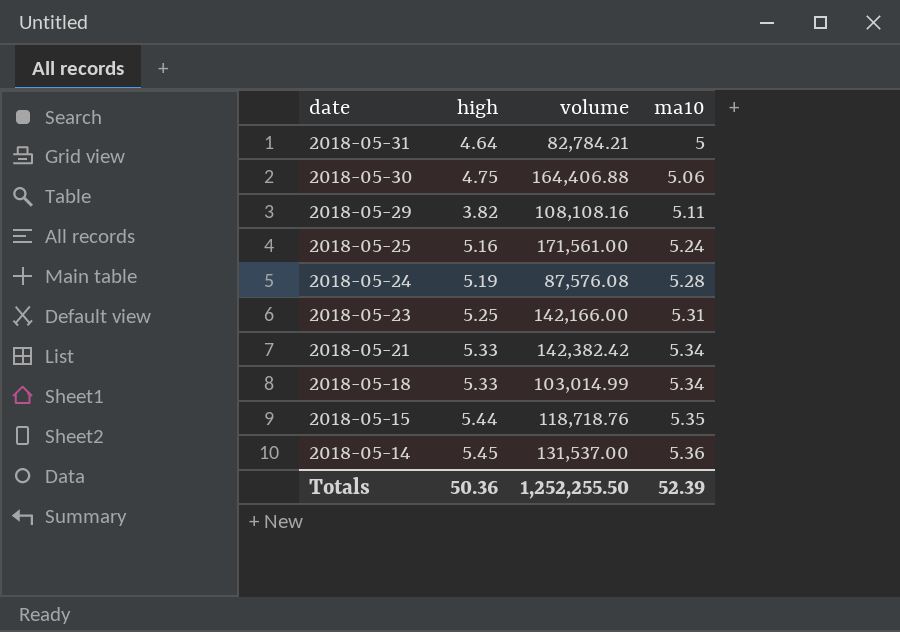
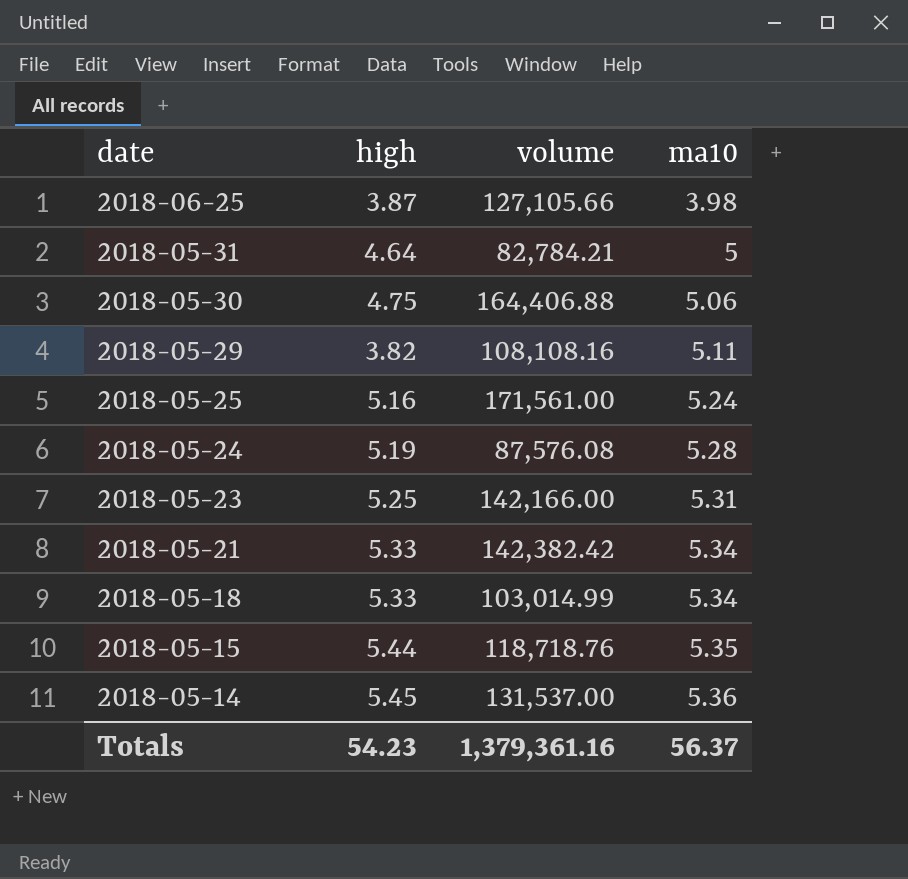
row 2018-06-25: none -> 3.87 | 127,105.66 | 3.98
Totals | high: 50.36 -> 54.23
Totals | volume: 1,252,255.50 -> 1,379,361.16
Totals | ma10: 52.39 -> 56.37

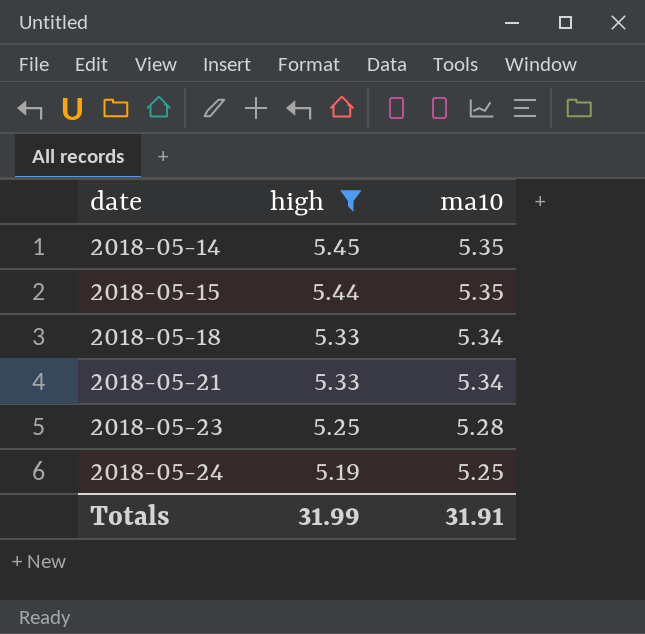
filter: none -> high >= 5.19
row order: date descending -> date ascending
column volume | position: 3 -> none
2018-05-14 | ma10: 5.36 -> 5.35
2018-05-23 | ma10: 5.31 -> 5.28
2018-05-24 | ma10: 5.28 -> 5.25
Totals | high: 54.23 -> 31.99
Totals | ma10: 56.37 -> 31.91

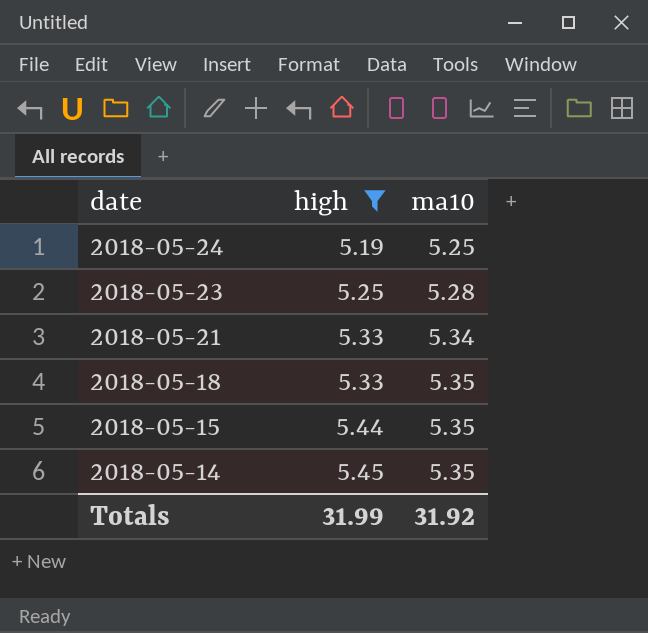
row order: date ascending -> date descending
2018-05-18 | ma10: 5.34 -> 5.35
Totals | ma10: 31.91 -> 31.92

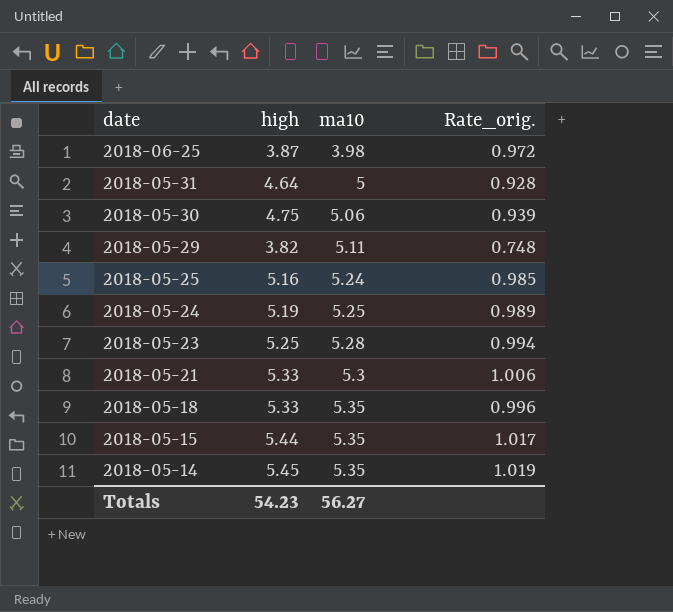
filter: high >= 5.19 -> none
column Rate_orig. | formula: none -> [high] / [ma10]
2018-05-21 | ma10: 5.34 -> 5.3
Totals | high: 31.99 -> 54.23
Totals | ma10: 31.92 -> 56.27

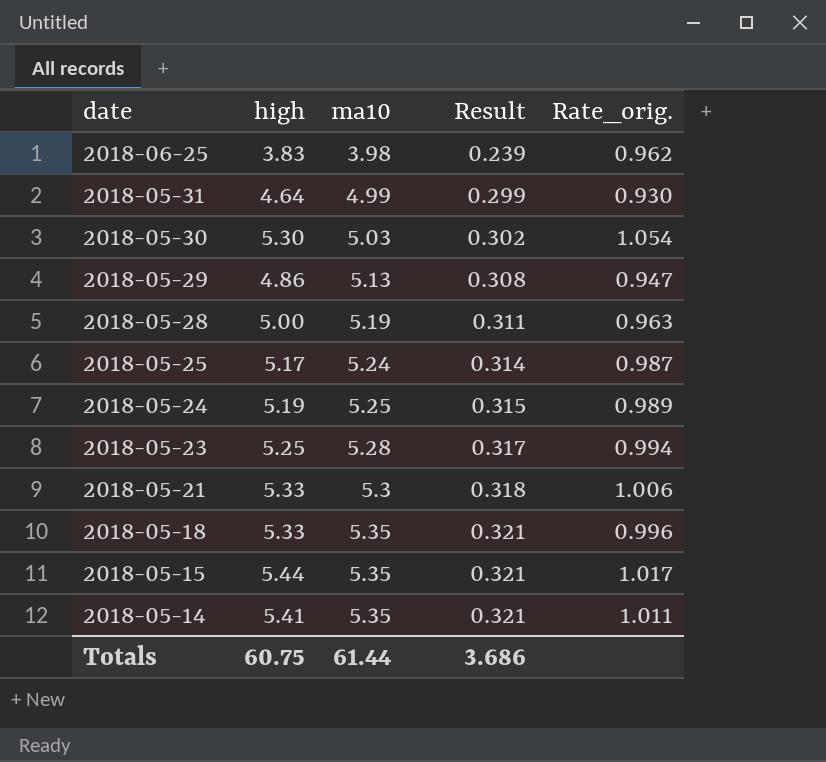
column Result | formula: none -> [ma10] * 0.06
2018-06-25 | high: 3.87 -> 3.83
2018-06-25 | Rate_orig.: 0.972 -> 0.962
2018-05-31 | ma10: 5 -> 4.99
2018-05-31 | Rate_orig.: 0.928 -> 0.930
2018-05-30 | high: 4.75 -> 5.30
2018-05-30 | ma10: 5.06 -> 5.03
2018-05-30 | Rate_orig.: 0.939 -> 1.054
2018-05-29 | high: 3.82 -> 4.86
2018-05-29 | ma10: 5.11 -> 5.13
2018-05-29 | Rate_orig.: 0.748 -> 0.947
row 2018-05-28: none -> 5.00 | 5.19 | 0.311 | 0.963
2018-05-25 | high: 5.16 -> 5.17
2018-05-25 | Rate_orig.: 0.985 -> 0.987
2018-05-14 | high: 5.45 -> 5.41
2018-05-14 | Rate_orig.: 1.019 -> 1.011
Totals | high: 54.23 -> 60.75
Totals | ma10: 56.27 -> 61.44

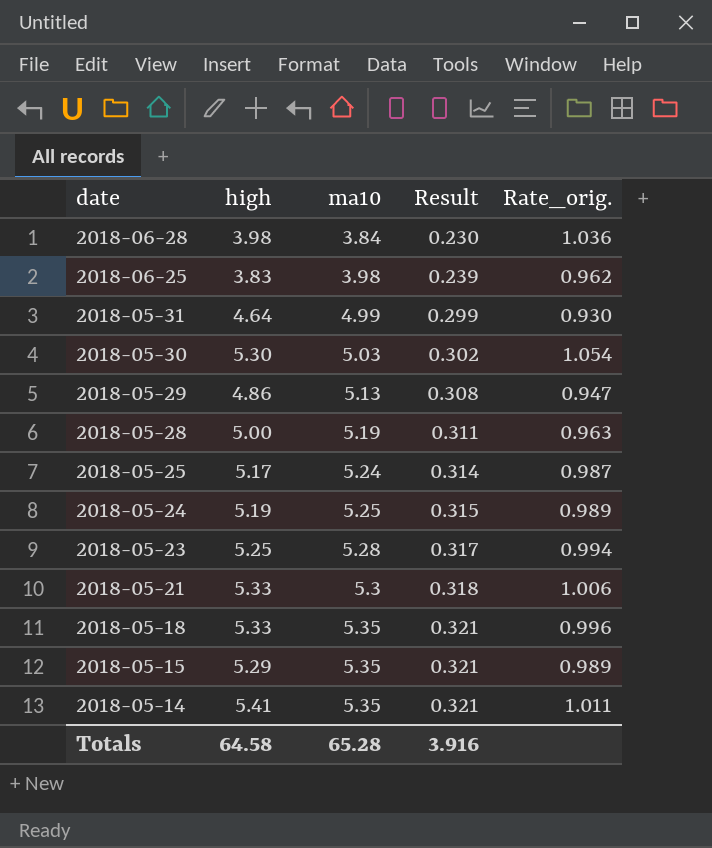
row 2018-06-28: none -> 3.98 | 3.84 | 0.230 | 1.036
2018-05-15 | high: 5.44 -> 5.29
2018-05-15 | Rate_orig.: 1.017 -> 0.989
Totals | high: 60.75 -> 64.58
Totals | ma10: 61.44 -> 65.28
Totals | Result: 3.686 -> 3.916

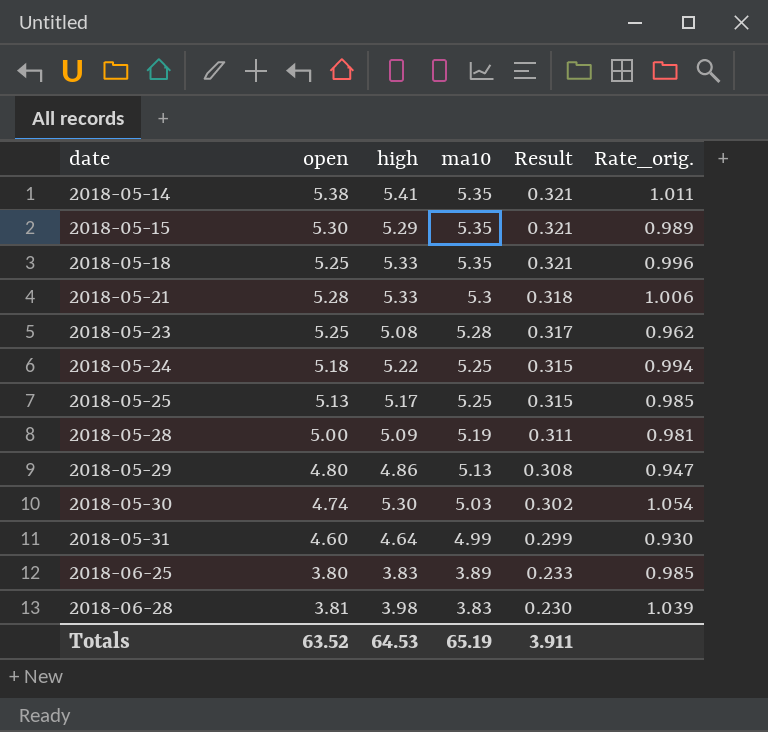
row order: date descending -> date ascending
column open | position: none -> 2
2018-05-23 | high: 5.25 -> 5.08
2018-05-23 | Rate_orig.: 0.994 -> 0.962
2018-05-24 | high: 5.19 -> 5.22
2018-05-24 | Rate_orig.: 0.989 -> 0.994
2018-05-25 | ma10: 5.24 -> 5.25
2018-05-25 | Result: 0.314 -> 0.315
2018-05-25 | Rate_orig.: 0.987 -> 0.985
2018-05-28 | high: 5.00 -> 5.09
2018-05-28 | Rate_orig.: 0.963 -> 0.981
2018-06-25 | ma10: 3.98 -> 3.89
2018-06-25 | Result: 0.239 -> 0.233
2018-06-25 | Rate_orig.: 0.962 -> 0.985
2018-06-28 | ma10: 3.84 -> 3.83
2018-06-28 | Rate_orig.: 1.036 -> 1.039
Totals | high: 64.58 -> 64.53
Totals | ma10: 65.28 -> 65.19
Totals | Result: 3.916 -> 3.911

